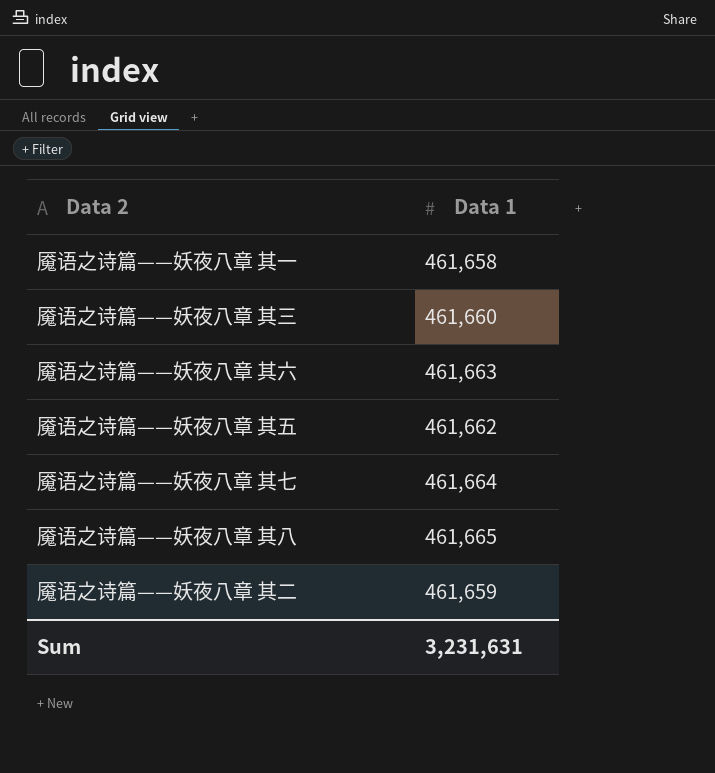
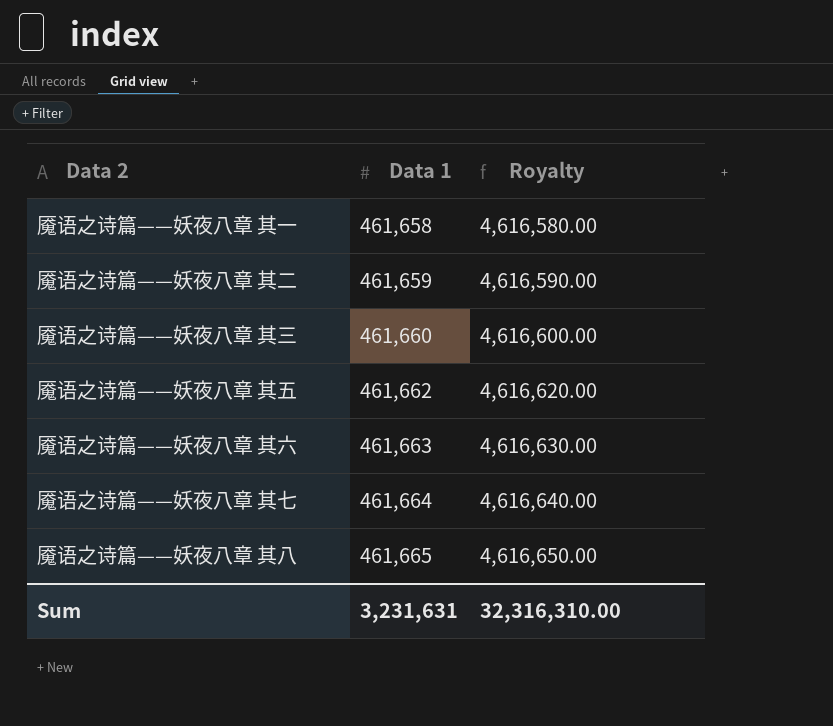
row order: none -> Data 1 ascending
column Royalty | formula: none -> [Data 1] * 10

